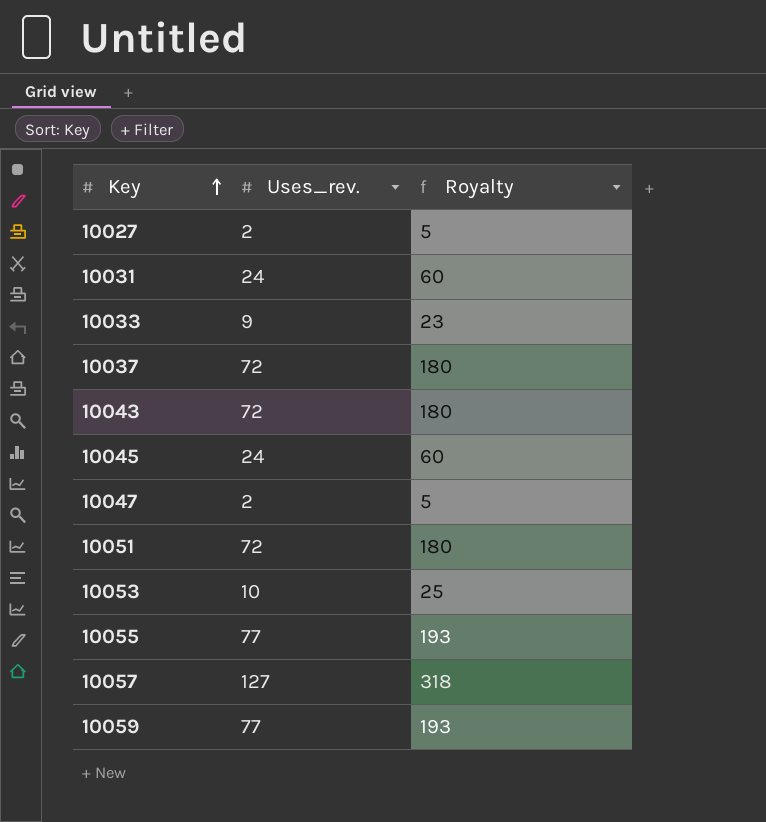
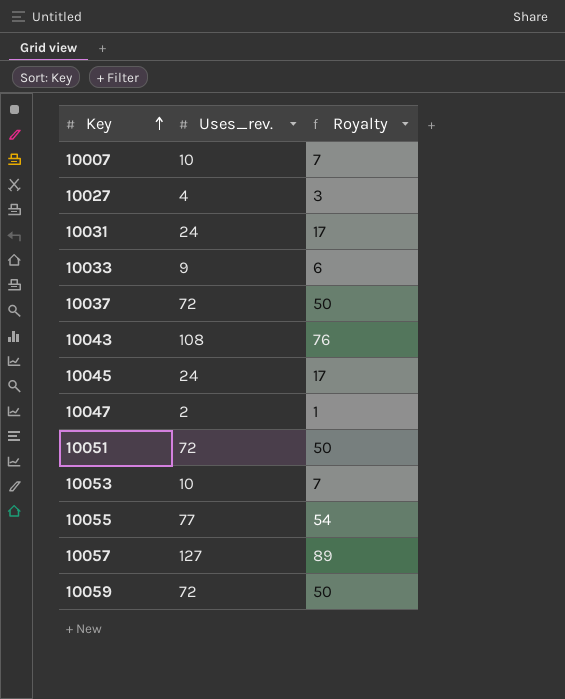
column Royalty | formula: [Uses_rev.] * 2.5 -> [Uses_rev.] * 0.7
row 10007: none -> 10 | 7
10027 | Uses_rev.: 2 -> 4
10043 | Uses_rev.: 72 -> 108
10059 | Uses_rev.: 77 -> 72

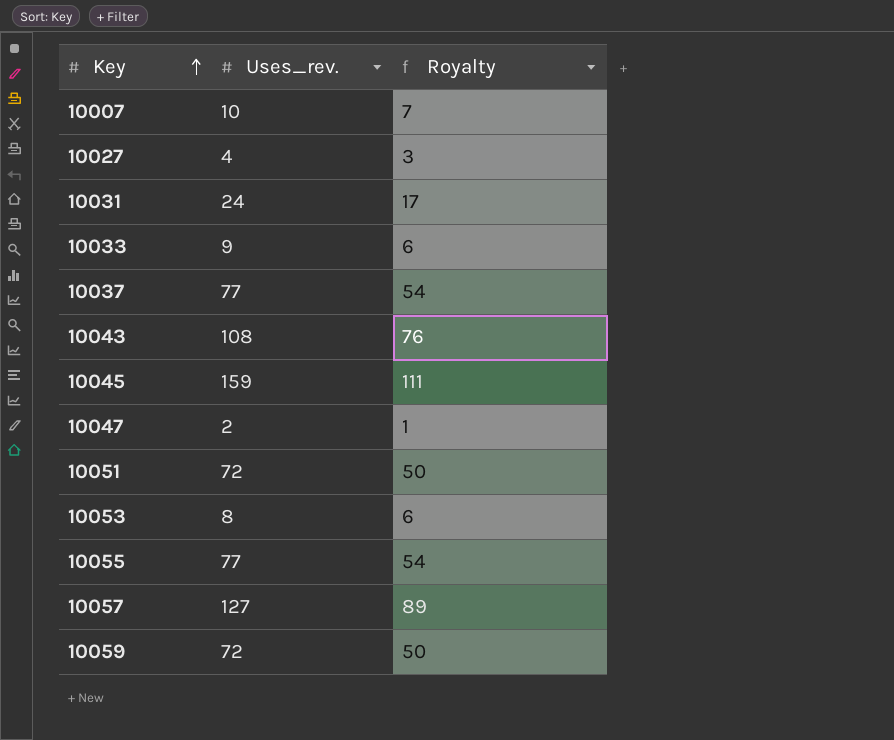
10037 | Uses_rev.: 72 -> 77
10037 | Royalty: 50 -> 54
10045 | Uses_rev.: 24 -> 159
10045 | Royalty: 17 -> 111
10053 | Uses_rev.: 10 -> 8
10053 | Royalty: 7 -> 6

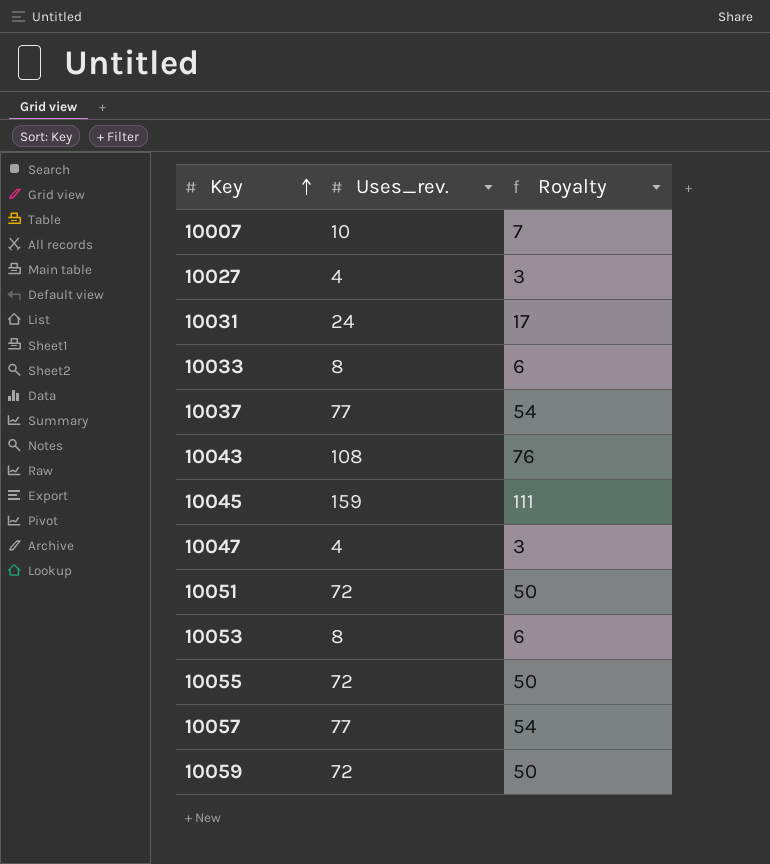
10033 | Uses_rev.: 9 -> 8
10047 | Uses_rev.: 2 -> 4
10047 | Royalty: 1 -> 3
10055 | Uses_rev.: 77 -> 72
10055 | Royalty: 54 -> 50
10057 | Uses_rev.: 127 -> 77
10057 | Royalty: 89 -> 54

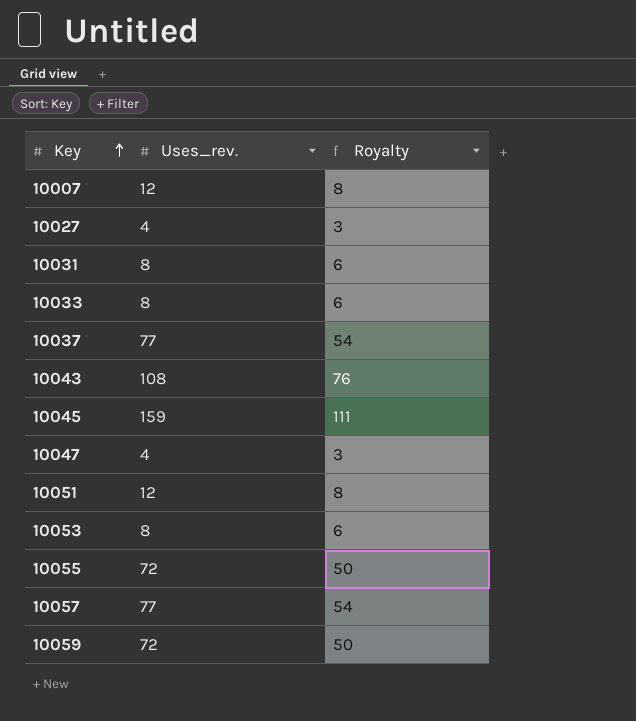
10007 | Uses_rev.: 10 -> 12
10007 | Royalty: 7 -> 8
10031 | Uses_rev.: 24 -> 8
10031 | Royalty: 17 -> 6
10051 | Uses_rev.: 72 -> 12
10051 | Royalty: 50 -> 8

